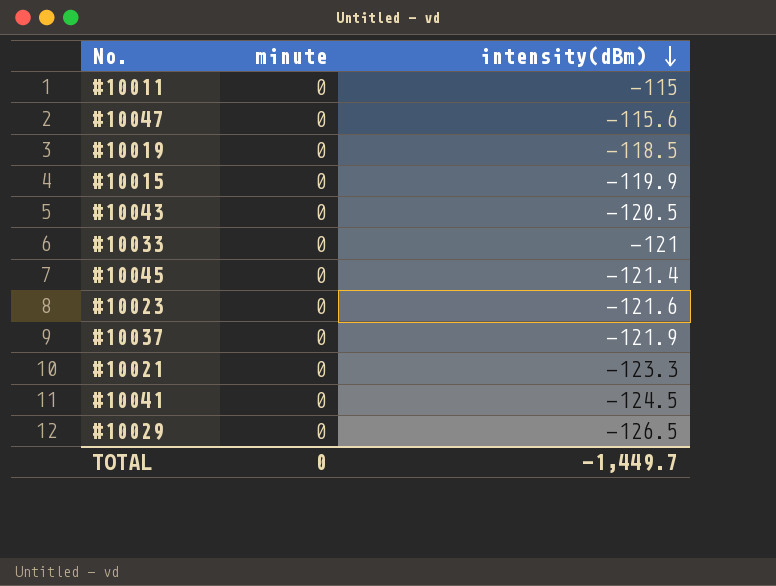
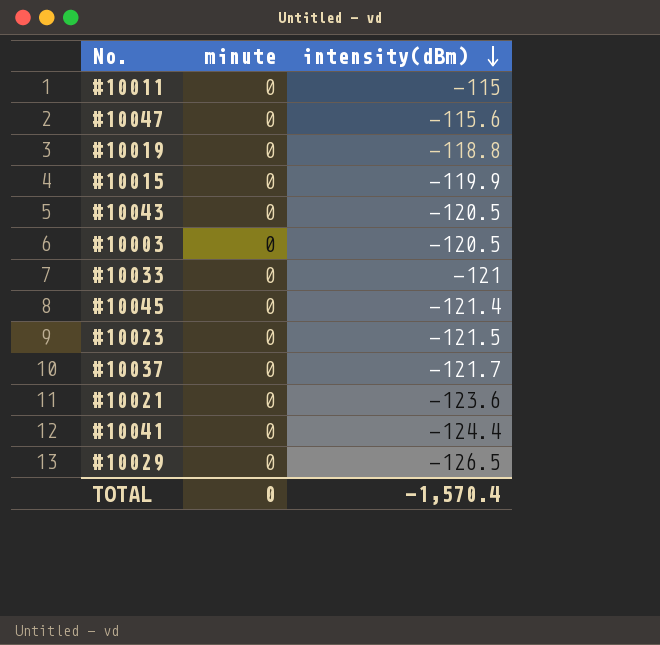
#10019 | intensity(dBm): -118.5 -> -118.8
row #10003: none -> 0 | -120.5
#10023 | intensity(dBm): -121.6 -> -121.5
#10037 | intensity(dBm): -121.9 -> -121.7
#10021 | intensity(dBm): -123.3 -> -123.6
#10041 | intensity(dBm): -124.5 -> -124.4
TOTAL | intensity(dBm): -1,449.7 -> -1,570.4

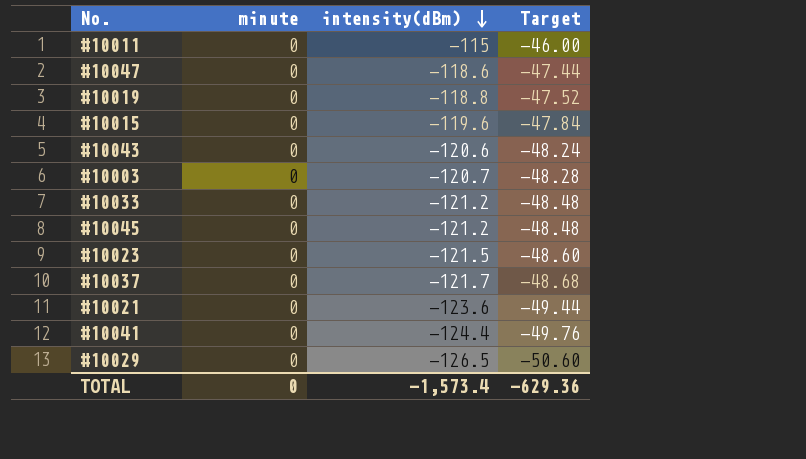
column Target | formula: none -> [intensity(dBm)] * 0.4
#10047 | intensity(dBm): -115.6 -> -118.6
#10015 | intensity(dBm): -119.9 -> -119.6
#10043 | intensity(dBm): -120.5 -> -120.6
#10003 | intensity(dBm): -120.5 -> -120.7
#10033 | intensity(dBm): -121 -> -121.2
#10045 | intensity(dBm): -121.4 -> -121.2
TOTAL | intensity(dBm): -1,570.4 -> -1,573.4

